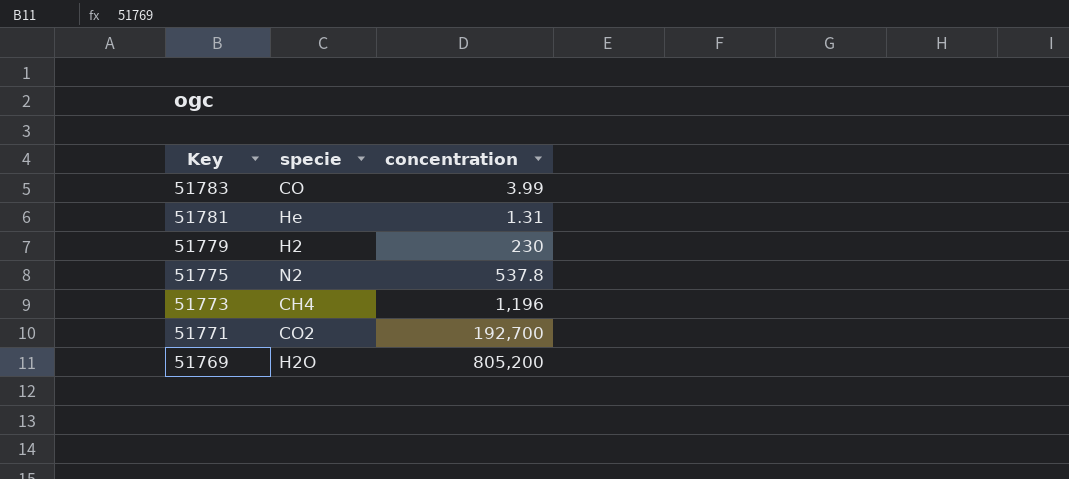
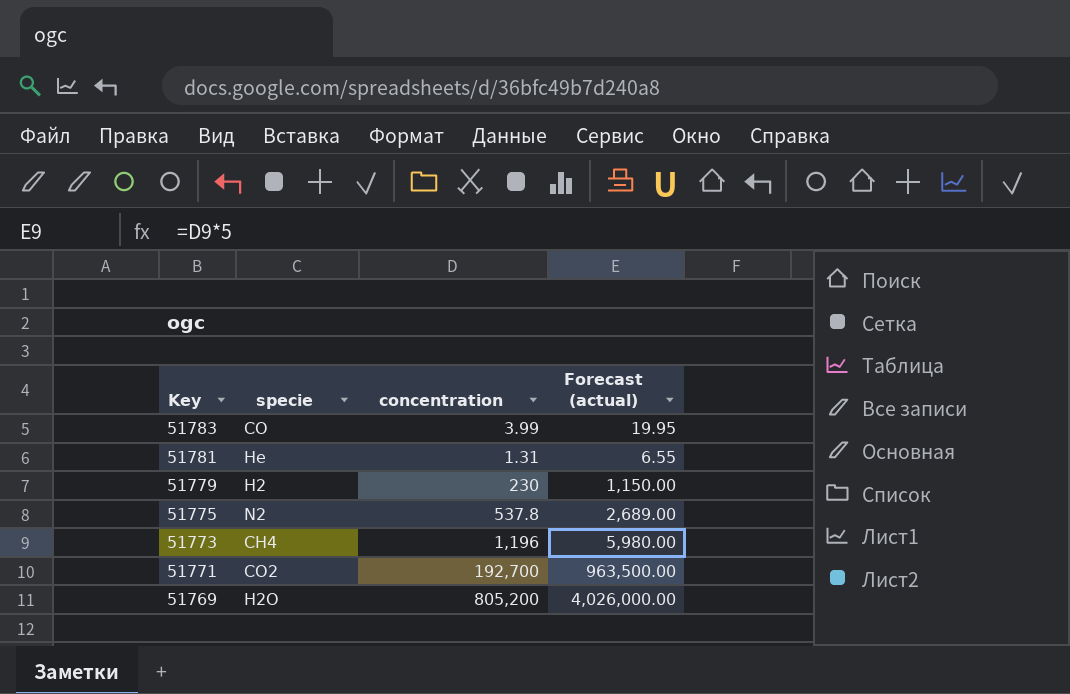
column Forecast (actual) | formula: none -> [concentration] * 5

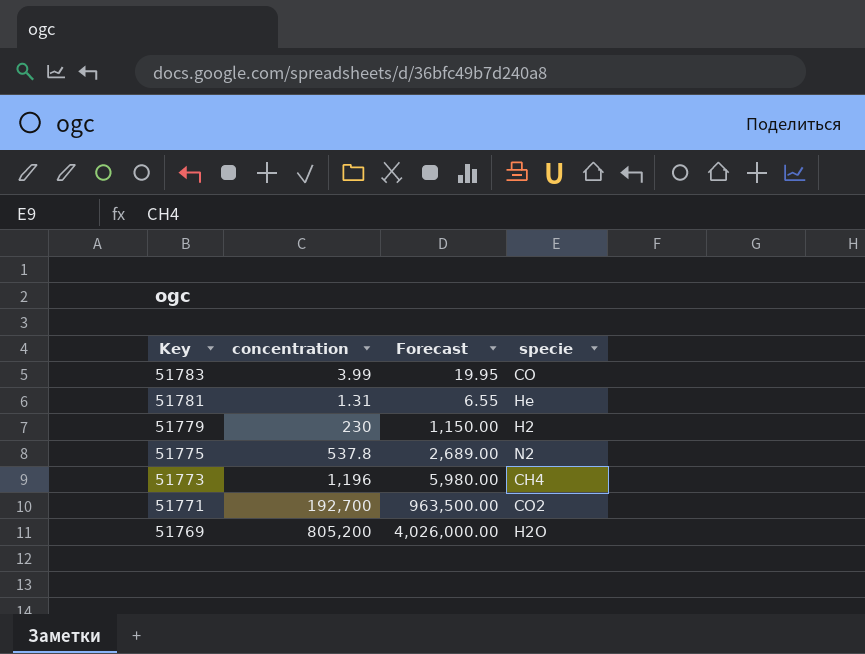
column name: Forecast (actual) -> Forecast
column specie | position: 2 -> 4

